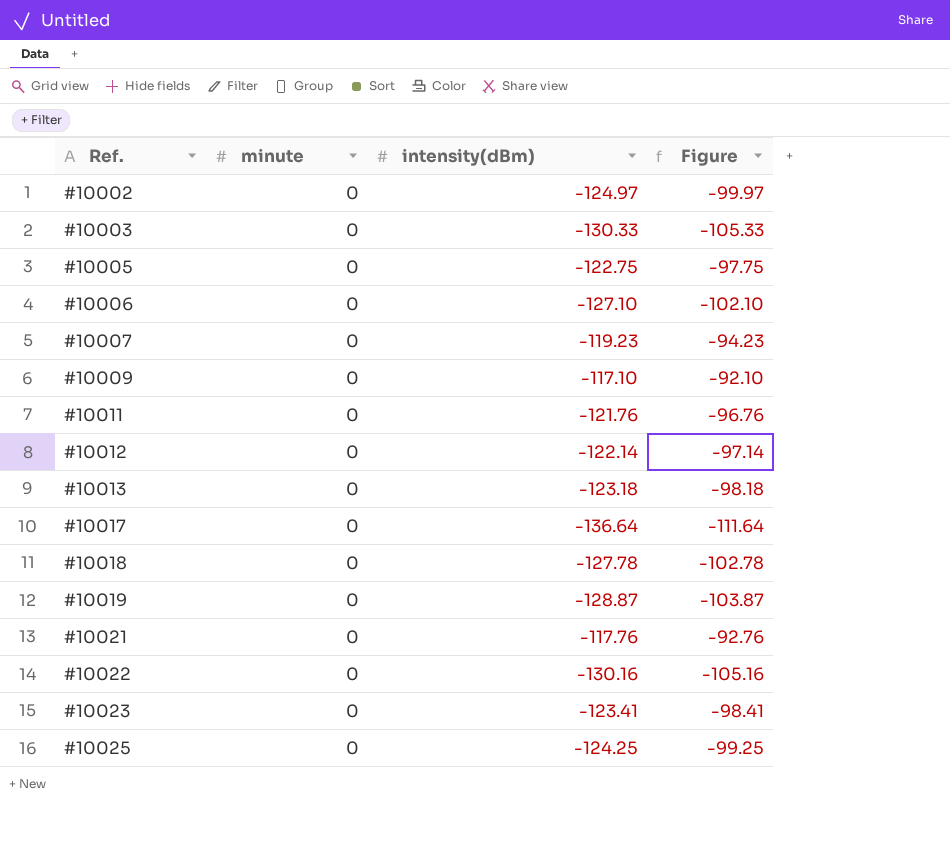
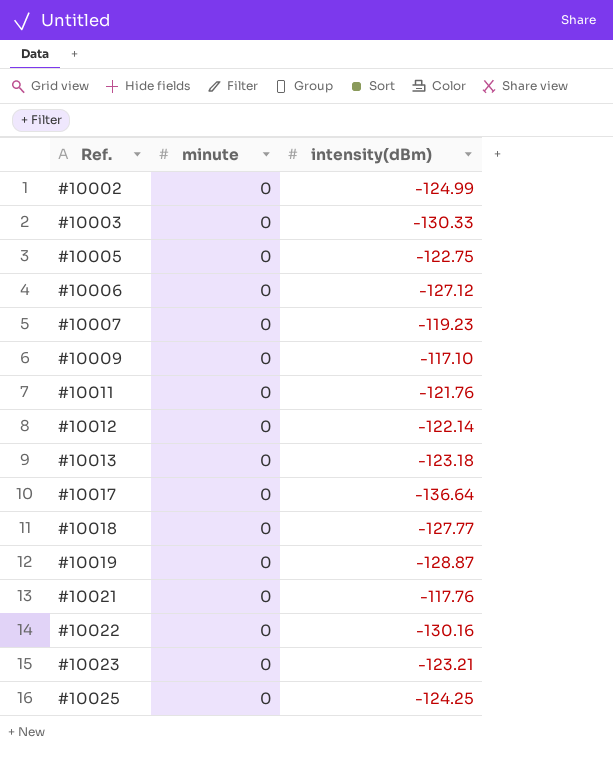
column Figure | formula: [intensity(dBm)] + 25 -> none
#10002 | intensity(dBm): -124.97 -> -124.99
#10006 | intensity(dBm): -127.10 -> -127.12
#10018 | intensity(dBm): -127.78 -> -127.77
#10023 | intensity(dBm): -123.41 -> -123.21

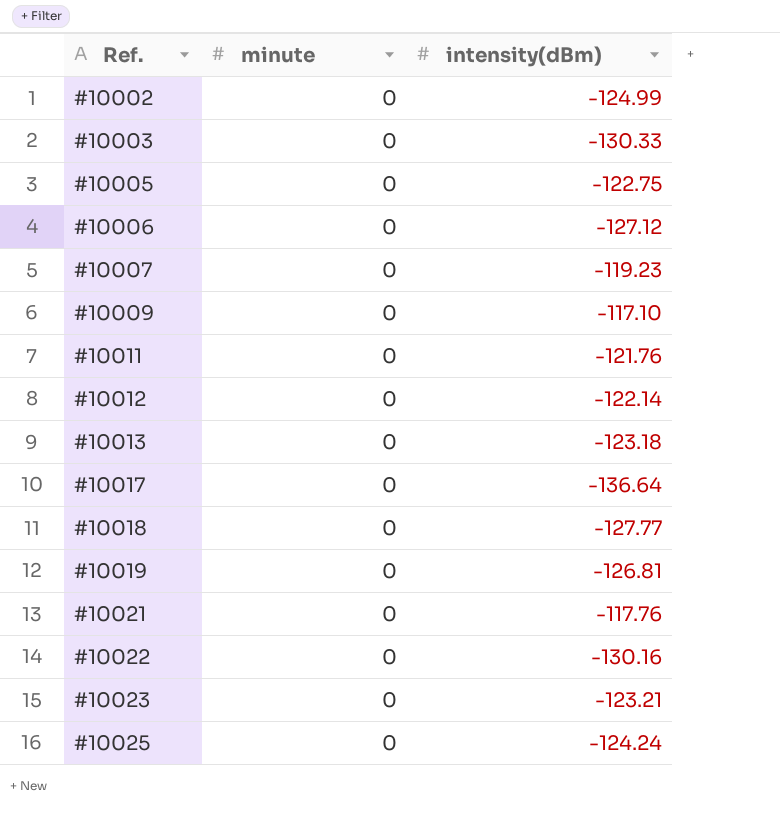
#10019 | intensity(dBm): -128.87 -> -126.81
#10025 | intensity(dBm): -124.25 -> -124.24

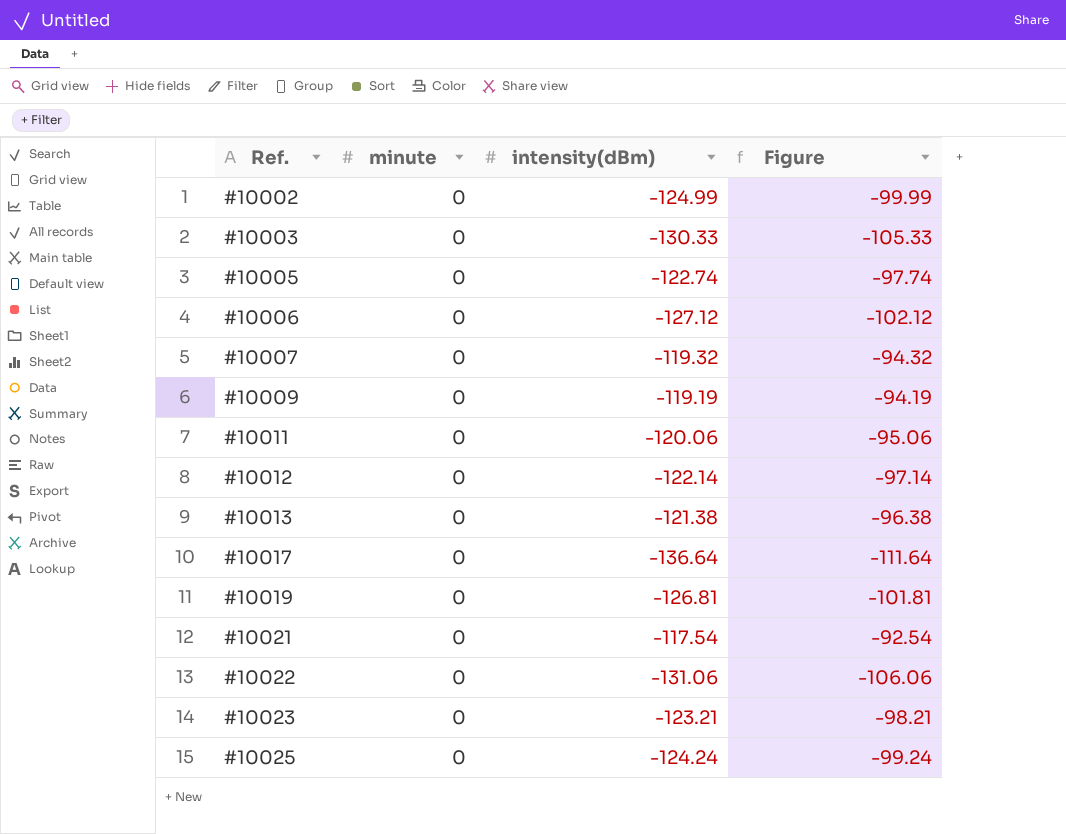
column Figure | formula: none -> [intensity(dBm)] + 25
row #10018: 0 | -127.77 -> none
#10005 | intensity(dBm): -122.75 -> -122.74
#10007 | intensity(dBm): -119.23 -> -119.32
#10009 | intensity(dBm): -117.10 -> -119.19
#10011 | intensity(dBm): -121.76 -> -120.06
#10013 | intensity(dBm): -123.18 -> -121.38
#10021 | intensity(dBm): -117.76 -> -117.54
#10022 | intensity(dBm): -130.16 -> -131.06

